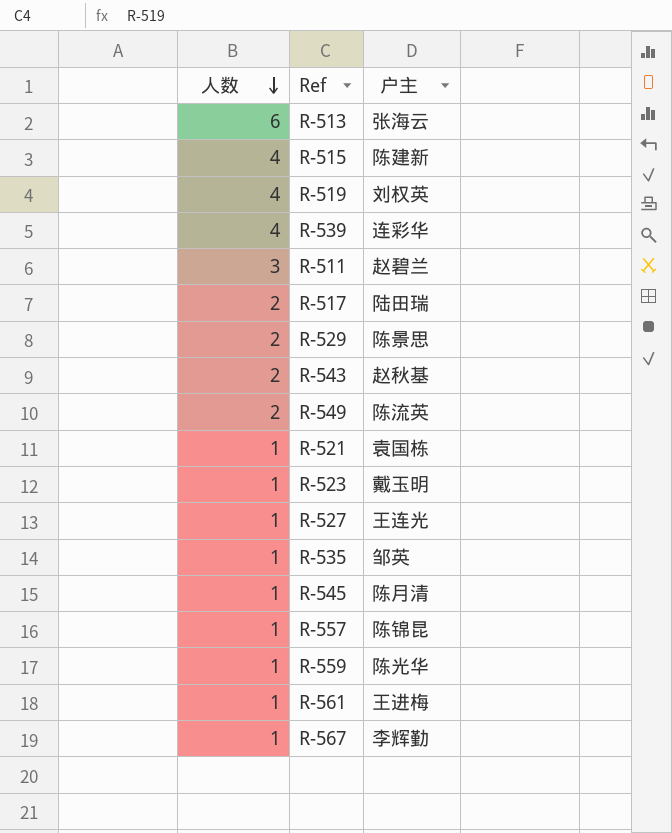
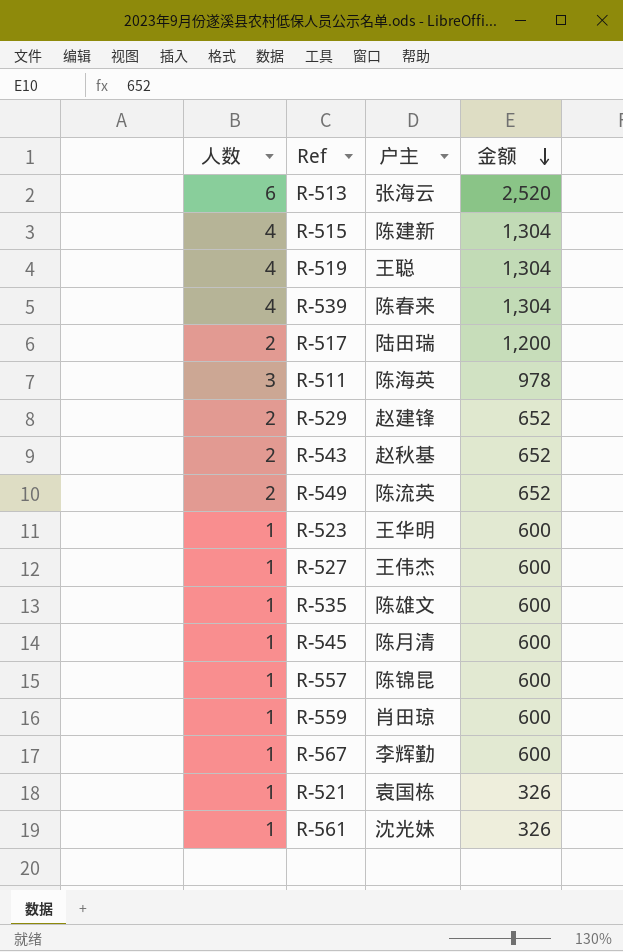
row order: 人数 descending -> 金额 descending
column 金额 | position: none -> 4
R-519 | 户主: 刘权英 -> 王聪
R-539 | 户主: 连彩华 -> 陈春来
R-511 | 户主: 赵碧兰 -> 陈海英
R-529 | 户主: 陈景思 -> 赵建锋
R-523 | 户主: 戴玉明 -> 王华明
R-527 | 户主: 王连光 -> 王伟杰
R-535 | 户主: 邹英 -> 陈雄文
R-559 | 户主: 陈光华 -> 肖田琼
R-561 | 户主: 王进梅 -> 沈光妹

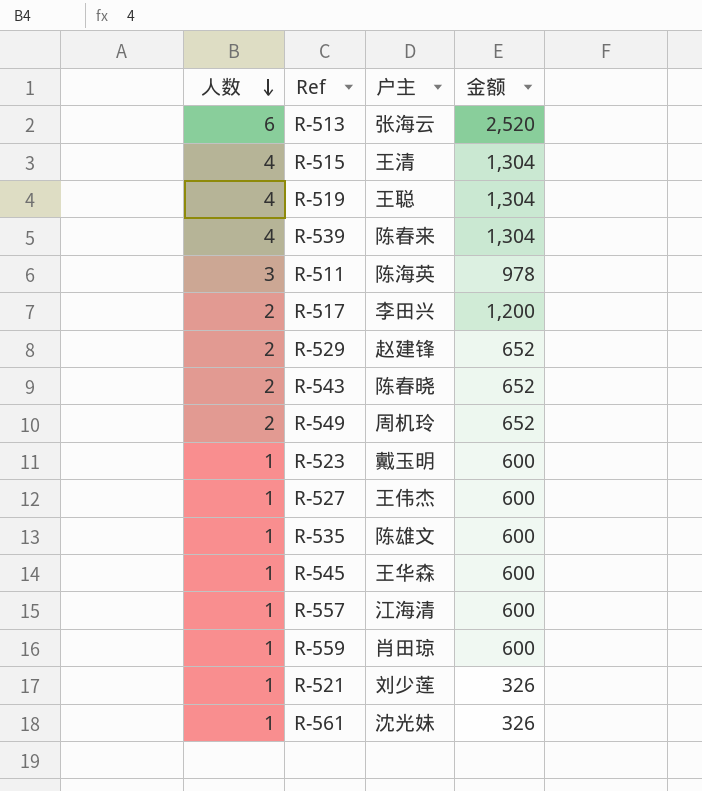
row order: 金额 descending -> 人数 descending
row R-567: 1 | 李辉勤 | 600 -> none
R-515 | 户主: 陈建新 -> 王清
R-517 | 户主: 陆田瑞 -> 李田兴
R-543 | 户主: 赵秋基 -> 陈春晓
R-549 | 户主: 陈流英 -> 周机玲
R-523 | 户主: 王华明 -> 戴玉明
R-545 | 户主: 陈月清 -> 王华森
R-557 | 户主: 陈锦昆 -> 江海清
R-521 | 户主: 袁国栋 -> 刘少莲

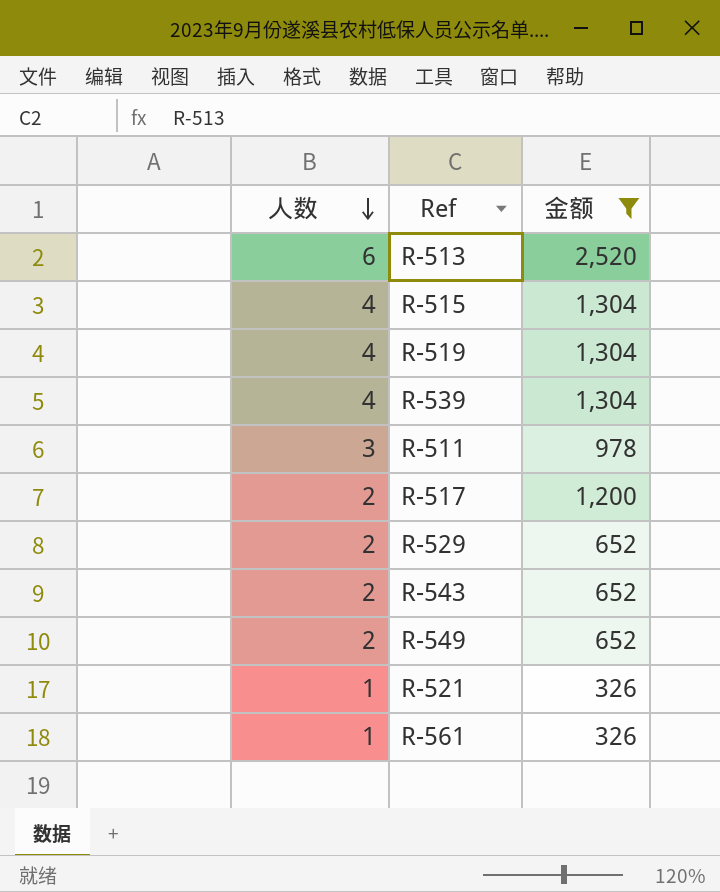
filter: none -> 金额 != 600
column 户主 | position: 3 -> none

